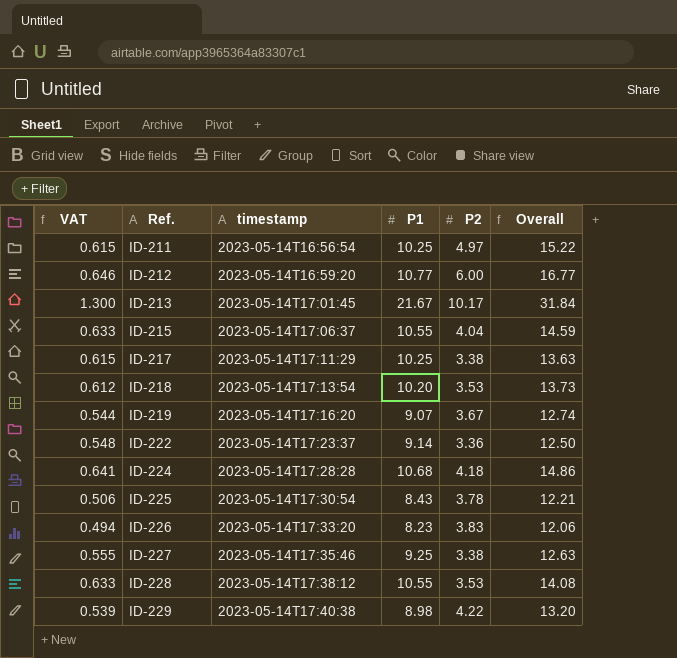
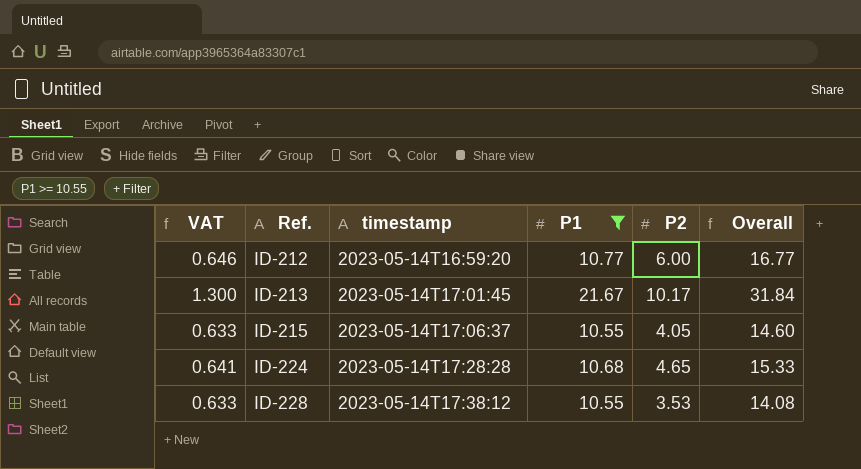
filter: none -> P1 >= 10.55
ID-215 | P2: 4.04 -> 4.05
ID-215 | Overall: 14.59 -> 14.60
ID-224 | P2: 4.18 -> 4.65
ID-224 | Overall: 14.86 -> 15.33

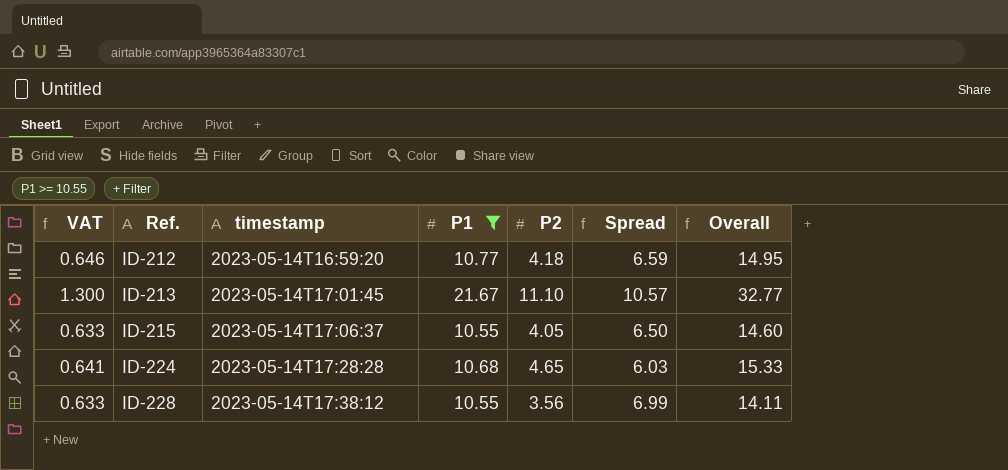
column Spread | formula: none -> [P1] - [P2]
ID-212 | P2: 6.00 -> 4.18
ID-212 | Overall: 16.77 -> 14.95
ID-213 | P2: 10.17 -> 11.10
ID-213 | Overall: 31.84 -> 32.77
ID-228 | P2: 3.53 -> 3.56
ID-228 | Overall: 14.08 -> 14.11

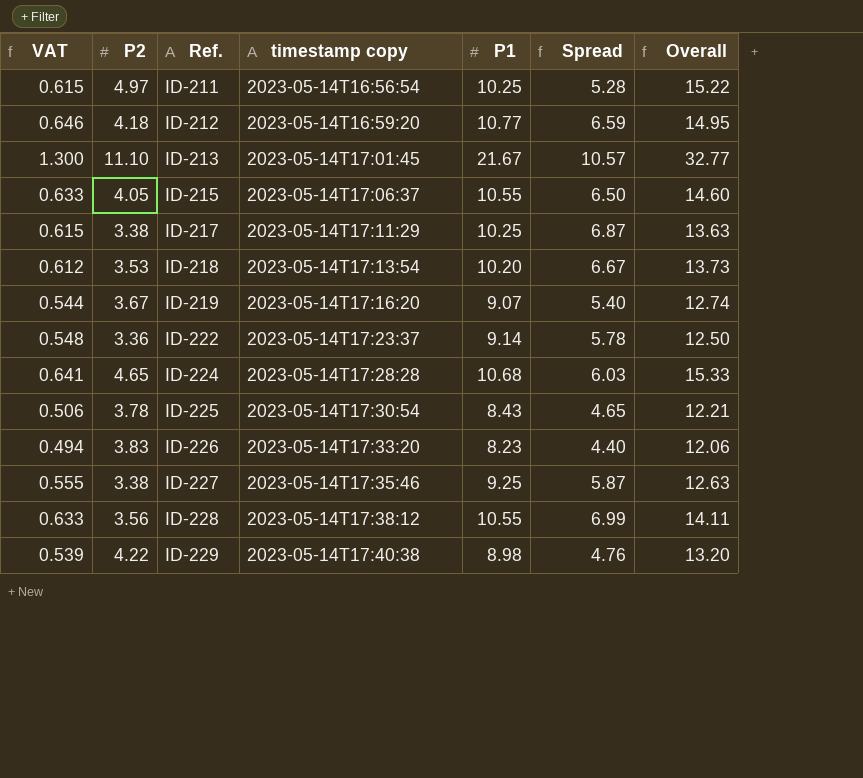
filter: P1 >= 10.55 -> none
column P2 | position: 5 -> 2
column name: timestamp -> timestamp copy

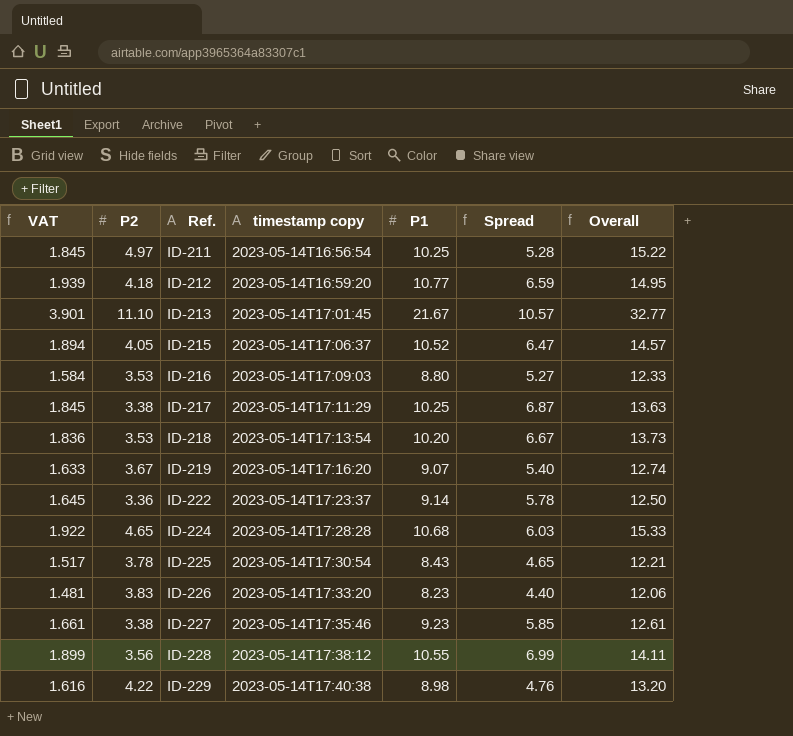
column VAT | formula: [P1] * 0.06 -> [P1] * 0.18
ID-215 | P1: 10.55 -> 10.52
ID-215 | Spread: 6.50 -> 6.47
ID-215 | Overall: 14.60 -> 14.57
row ID-216: none -> 1.584 | 3.53 | 2023-05-14T17:09:03 | 8.80 | 5.27 | 12.33
ID-227 | P1: 9.25 -> 9.23
ID-227 | Spread: 5.87 -> 5.85
ID-227 | Overall: 12.63 -> 12.61

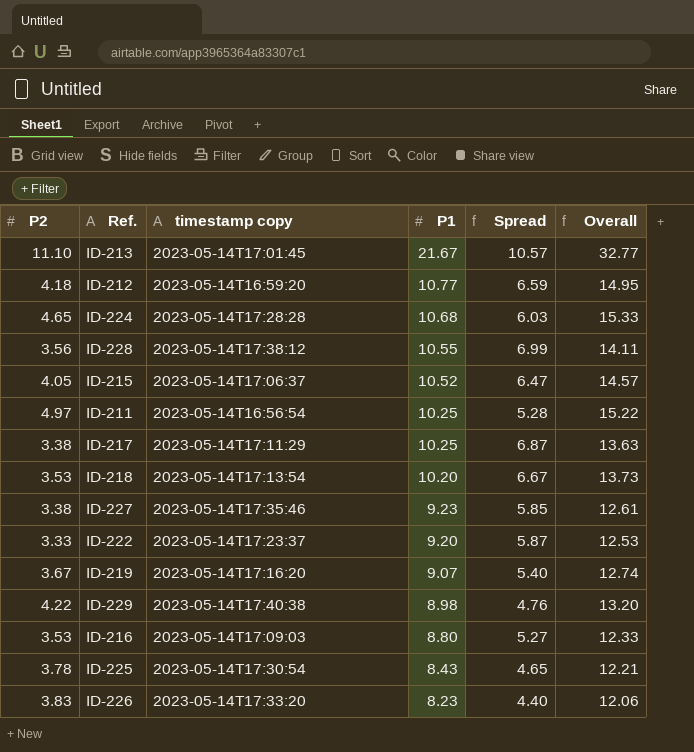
row order: Ref. ascending -> P1 descending
column VAT | formula: [P1] * 0.18 -> none
ID-222 | P2: 3.36 -> 3.33
ID-222 | P1: 9.14 -> 9.20
ID-222 | Spread: 5.78 -> 5.87
ID-222 | Overall: 12.50 -> 12.53

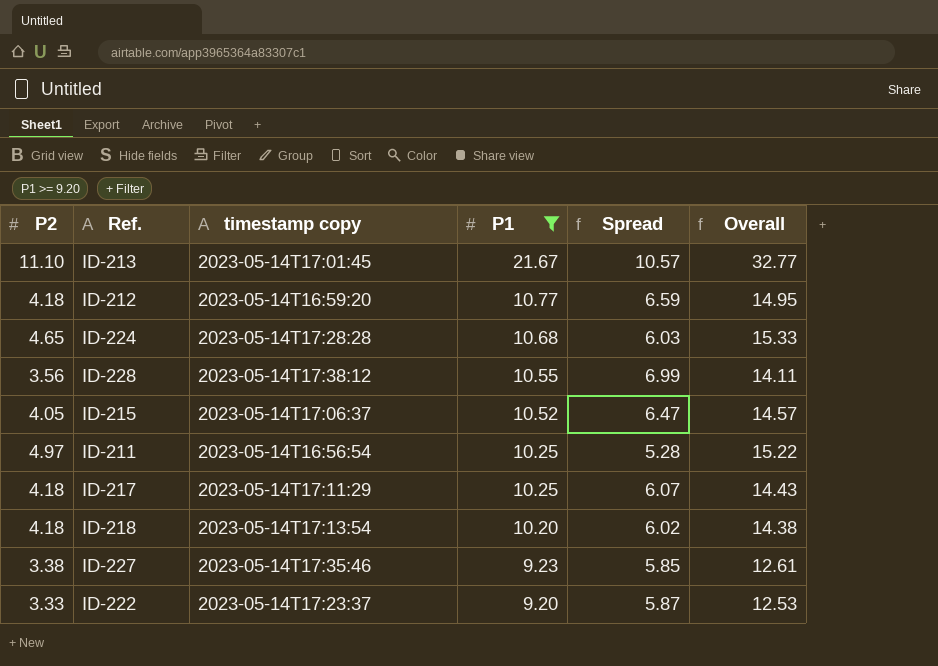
filter: none -> P1 >= 9.20
ID-217 | P2: 3.38 -> 4.18
ID-217 | Spread: 6.87 -> 6.07
ID-217 | Overall: 13.63 -> 14.43
ID-218 | P2: 3.53 -> 4.18
ID-218 | Spread: 6.67 -> 6.02
ID-218 | Overall: 13.73 -> 14.38

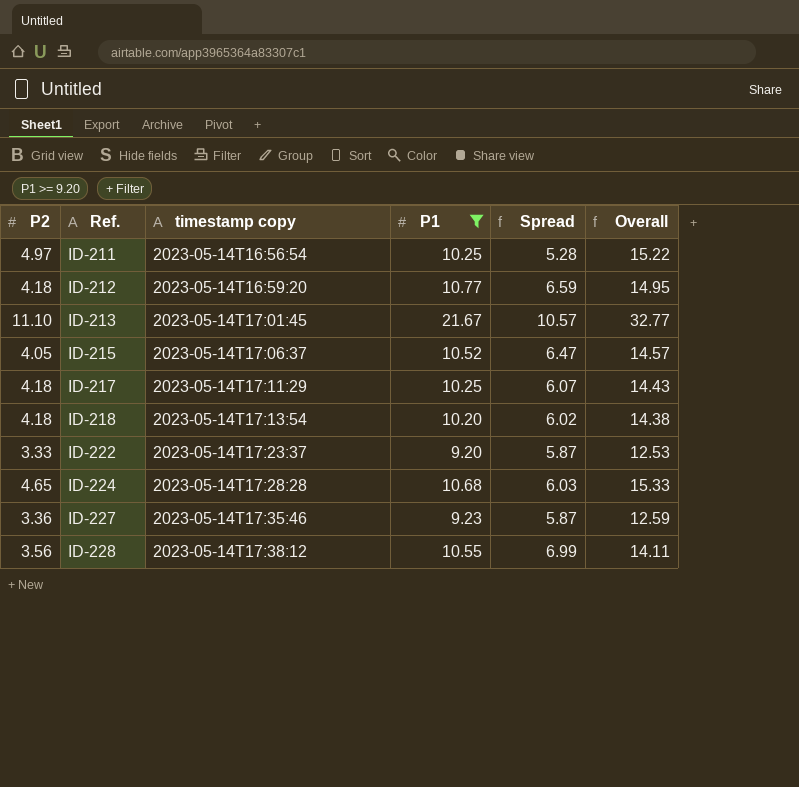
row order: P1 descending -> Ref. ascending
ID-227 | P2: 3.38 -> 3.36
ID-227 | Spread: 5.85 -> 5.87
ID-227 | Overall: 12.61 -> 12.59

